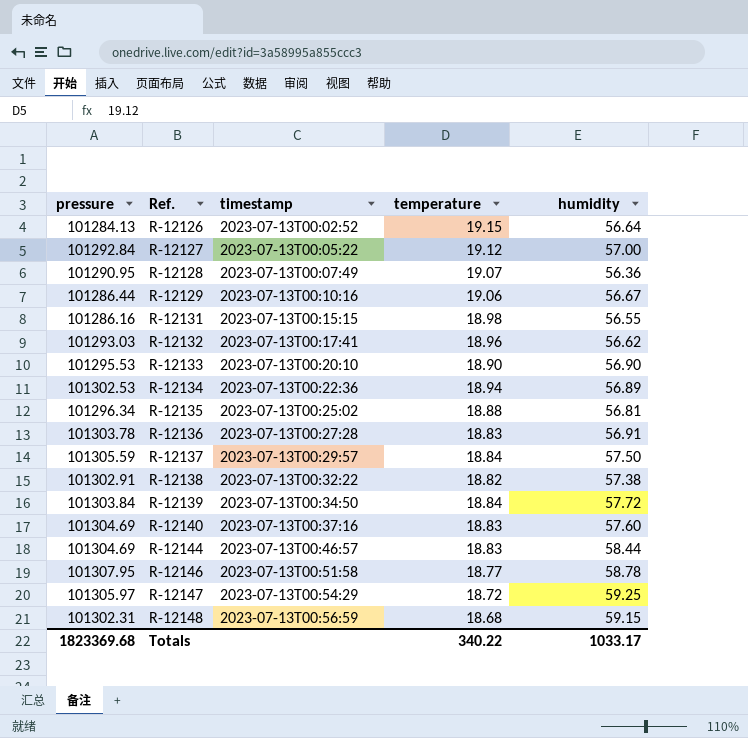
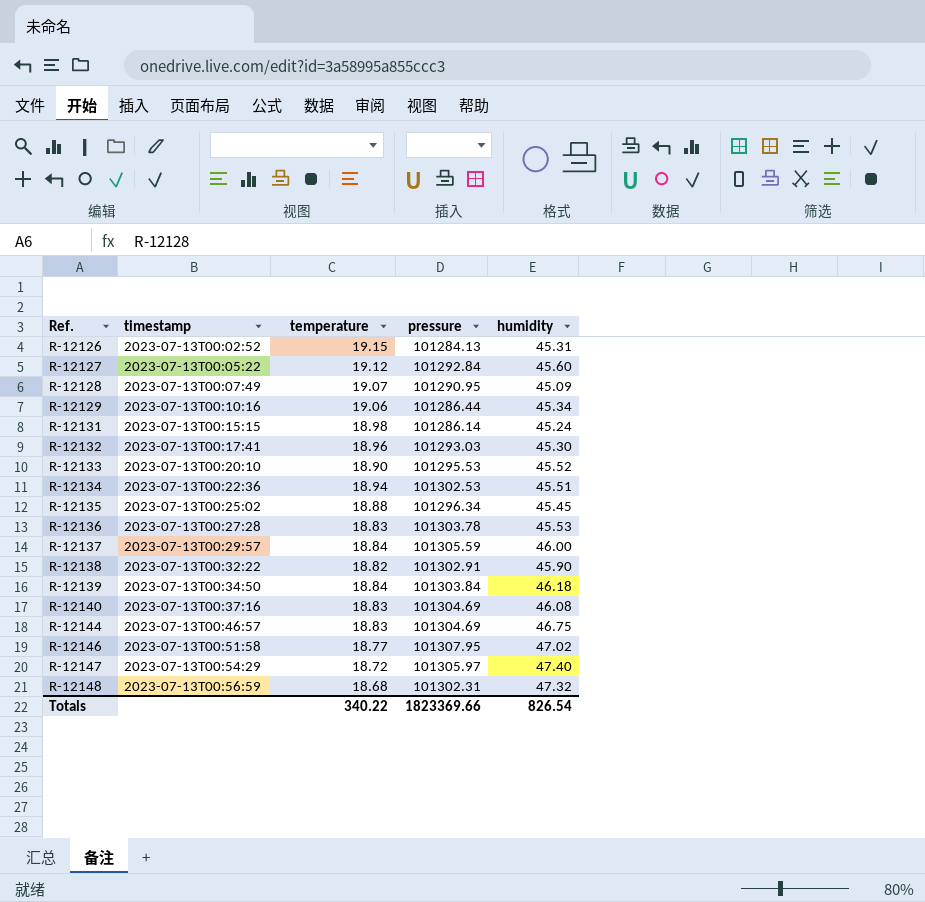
column pressure | position: 1 -> 4
R-12126 | humidity: 56.64 -> 45.31
R-12127 | humidity: 57.00 -> 45.60
R-12128 | humidity: 56.36 -> 45.09
R-12129 | humidity: 56.67 -> 45.34
R-12131 | pressure: 101286.16 -> 101286.14
R-12131 | humidity: 56.55 -> 45.24
R-12132 | humidity: 56.62 -> 45.30
R-12133 | humidity: 56.90 -> 45.52
R-12134 | humidity: 56.89 -> 45.51
R-12135 | humidity: 56.81 -> 45.45
R-12136 | humidity: 56.91 -> 45.53
R-12137 | humidity: 57.50 -> 46.00
R-12138 | humidity: 57.38 -> 45.90
R-12139 | humidity: 57.72 -> 46.18
R-12140 | humidity: 57.60 -> 46.08
R-12144 | humidity: 58.44 -> 46.75
R-12146 | humidity: 58.78 -> 47.02
R-12147 | humidity: 59.25 -> 47.40
R-12148 | humidity: 59.15 -> 47.32
Totals | pressure: 1823369.68 -> 1823369.66
Totals | humidity: 1033.17 -> 826.54

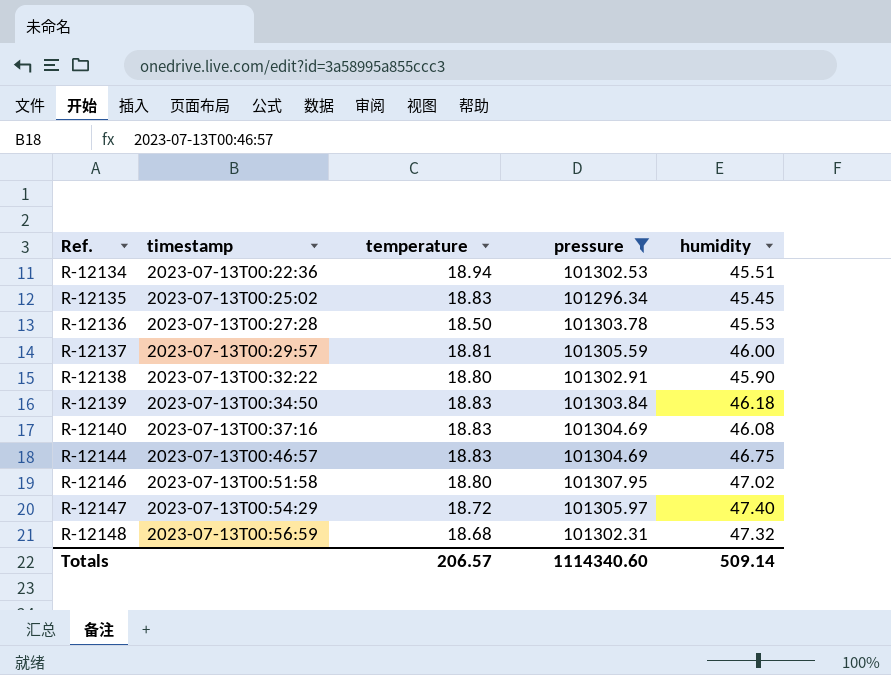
filter: none -> pressure >= 101296.34
R-12135 | temperature: 18.88 -> 18.83
R-12136 | temperature: 18.83 -> 18.50
R-12137 | temperature: 18.84 -> 18.81
R-12138 | temperature: 18.82 -> 18.80
R-12139 | temperature: 18.84 -> 18.83
R-12146 | temperature: 18.77 -> 18.80
Totals | temperature: 340.22 -> 206.57
Totals | pressure: 1823369.66 -> 1114340.60
Totals | humidity: 826.54 -> 509.14

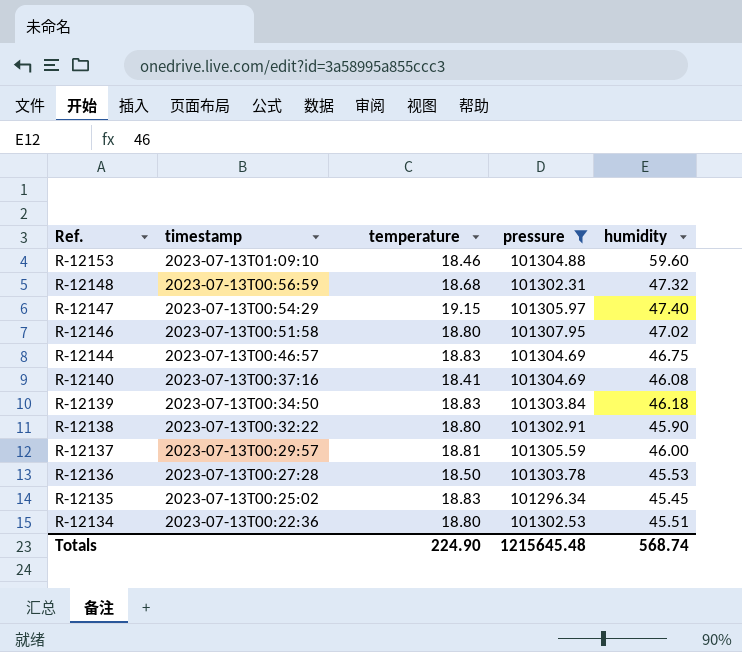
row order: Ref. ascending -> Ref. descending
row R-12153: none -> 2023-07-13T01:09:10 | 18.46 | 101304.88 | 59.60
R-12147 | temperature: 18.72 -> 19.15
R-12140 | temperature: 18.83 -> 18.41
R-12134 | temperature: 18.94 -> 18.80
Totals | temperature: 206.57 -> 224.90
Totals | pressure: 1114340.60 -> 1215645.48
Totals | humidity: 509.14 -> 568.74

